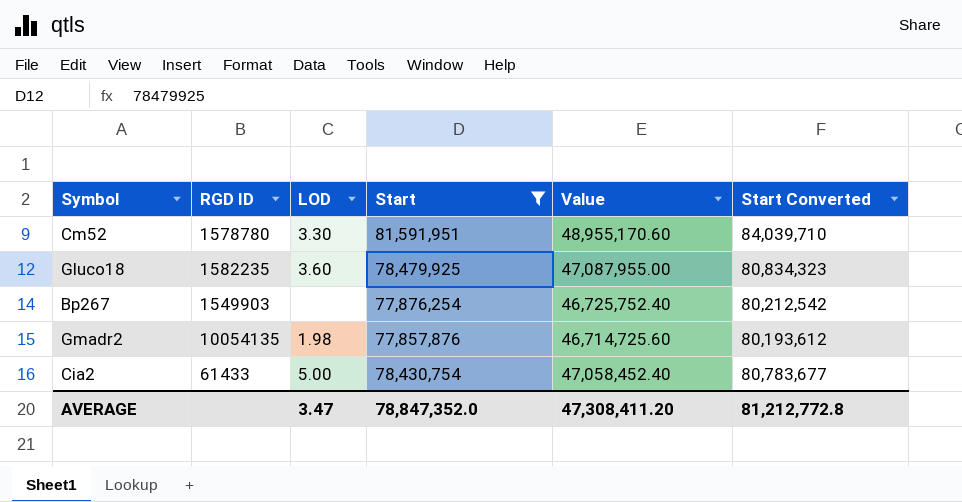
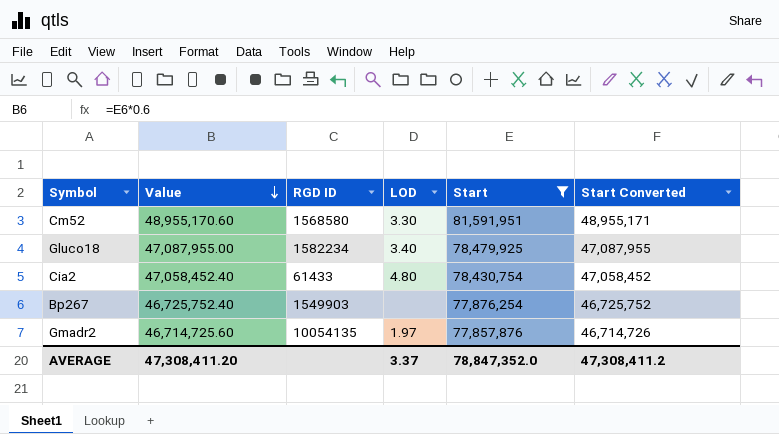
row order: none -> Value descending
column Value | position: 5 -> 2
column Start Converted | formula: [Start] * 1.03 -> [Start] * 0.6
Cm52 | RGD ID: 1578780 -> 1568580
Gluco18 | RGD ID: 1582235 -> 1582234
Gluco18 | LOD: 3.60 -> 3.40
Cia2 | LOD: 5.00 -> 4.80
Gmadr2 | LOD: 1.98 -> 1.97
AVERAGE | LOD: 3.47 -> 3.37
AVERAGE | Start Converted: 81,212,772.8 -> 47,308,411.2

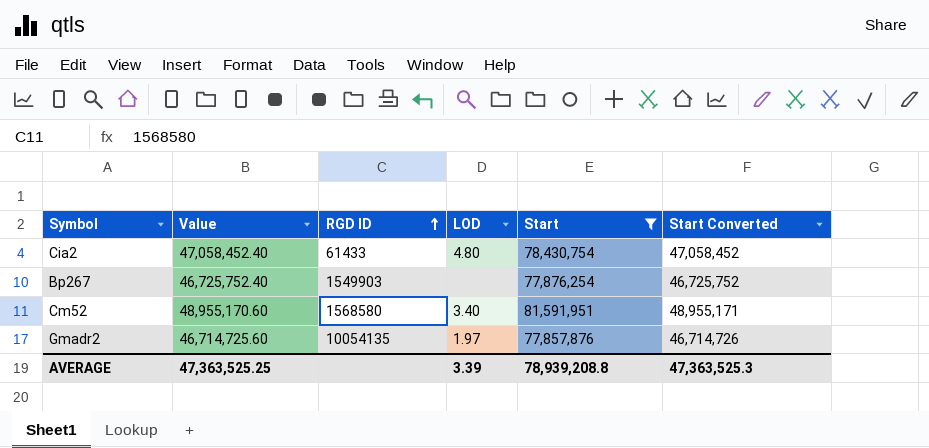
row order: Value descending -> RGD ID ascending
row Gluco18: 47,087,955.00 | 1582234 | 3.40 | 78,479,925 | 47,087,955 -> none
Cm52 | LOD: 3.30 -> 3.40
AVERAGE | Value: 47,308,411.20 -> 47,363,525.25
AVERAGE | LOD: 3.37 -> 3.39
AVERAGE | Start: 78,847,352.0 -> 78,939,208.8
AVERAGE | Start Converted: 47,308,411.2 -> 47,363,525.3

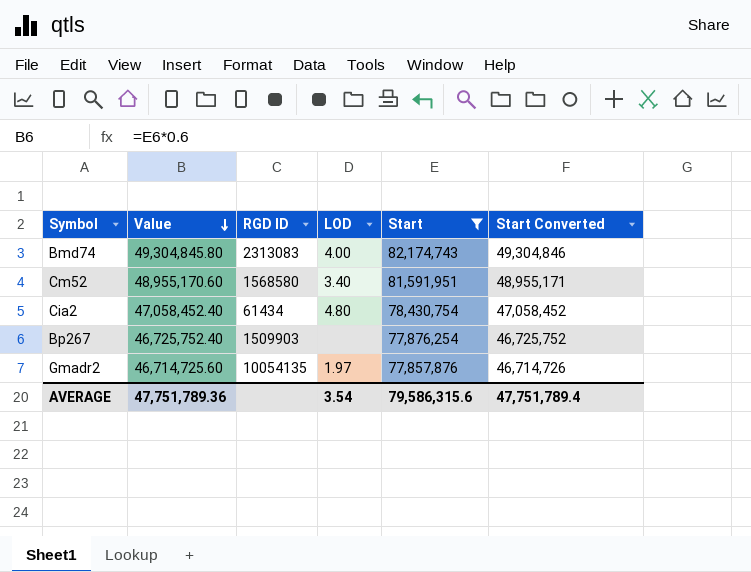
row order: RGD ID ascending -> Value descending
row Bmd74: none -> 49,304,845.80 | 2313083 | 4.00 | 82,174,743 | 49,304,846
Cia2 | RGD ID: 61433 -> 61434
Bp267 | RGD ID: 1549903 -> 1509903
AVERAGE | Value: 47,363,525.25 -> 47,751,789.36
AVERAGE | LOD: 3.39 -> 3.54
AVERAGE | Start: 78,939,208.8 -> 79,586,315.6
AVERAGE | Start Converted: 47,363,525.3 -> 47,751,789.4

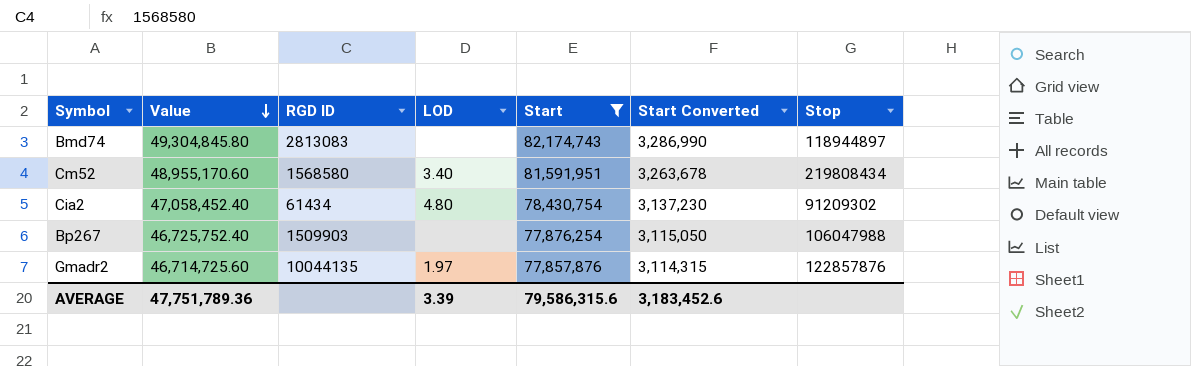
column Start Converted | formula: [Start] * 0.6 -> [Start] * 0.04
column Stop | position: none -> 7
Bmd74 | RGD ID: 2313083 -> 2813083
Bmd74 | LOD: 4.00 -> none
Gmadr2 | RGD ID: 10054135 -> 10044135
AVERAGE | LOD: 3.54 -> 3.39
AVERAGE | Start Converted: 47,751,789.4 -> 3,183,452.6

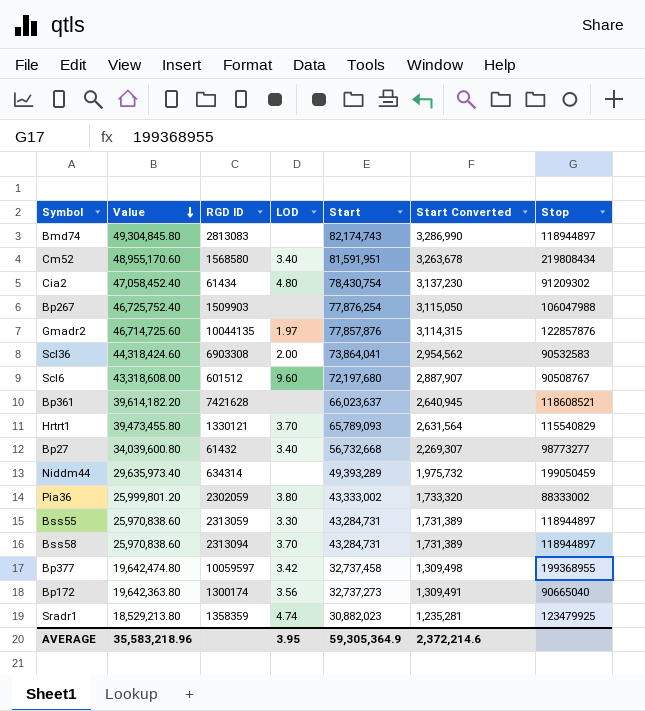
filter: Start >= 77,857,876 -> none
AVERAGE | Value: 47,751,789.36 -> 35,583,218.96
AVERAGE | LOD: 3.39 -> 3.95
AVERAGE | Start: 79,586,315.6 -> 59,305,364.9
AVERAGE | Start Converted: 3,183,452.6 -> 2,372,214.6

